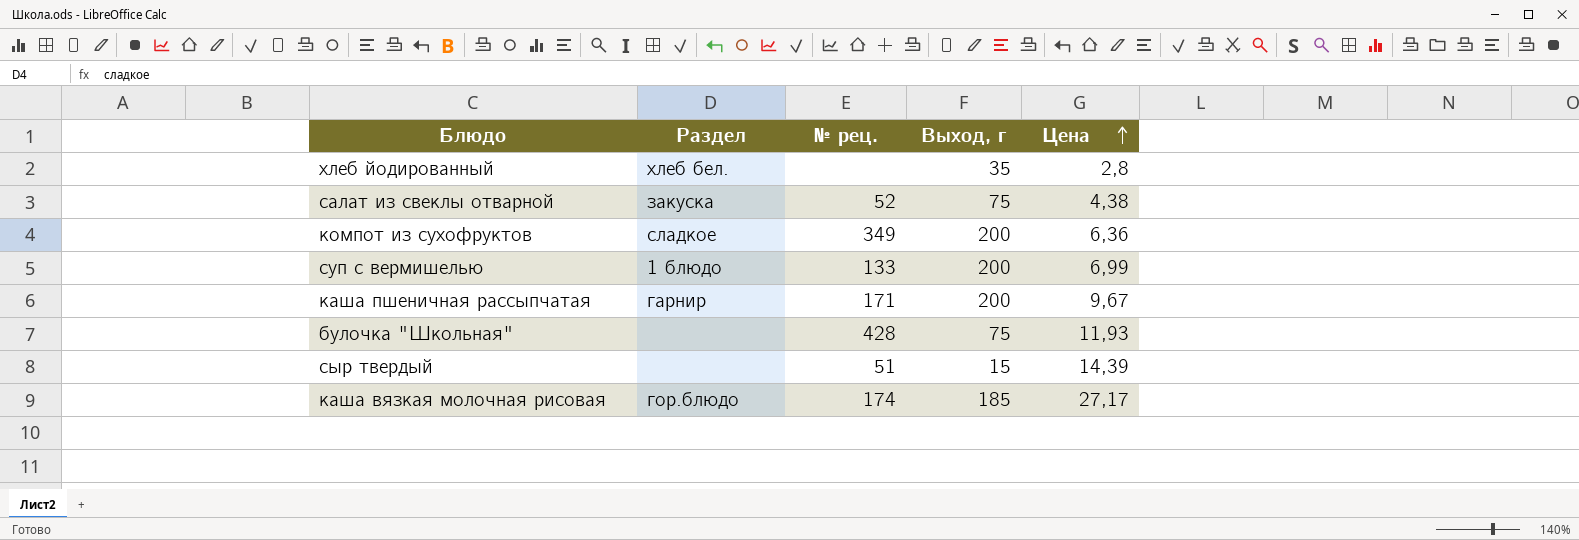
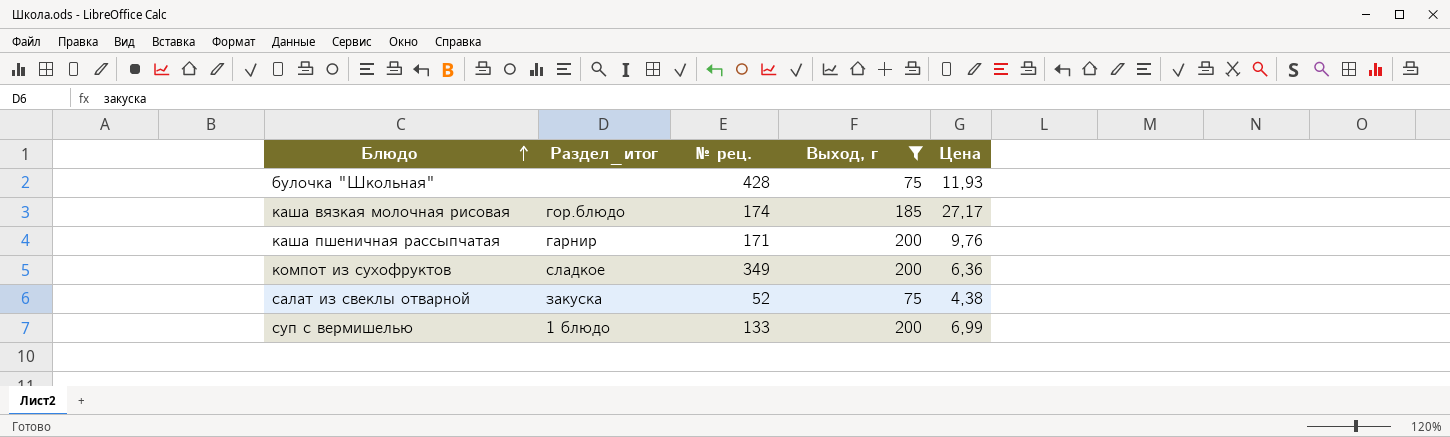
filter: none -> Выход, г >= 75
row order: Цена ascending -> Блюдо ascending
column name: Раздел -> Раздел_итог
каша пшеничная рассыпчатая | Цена: 9,67 -> 9,76

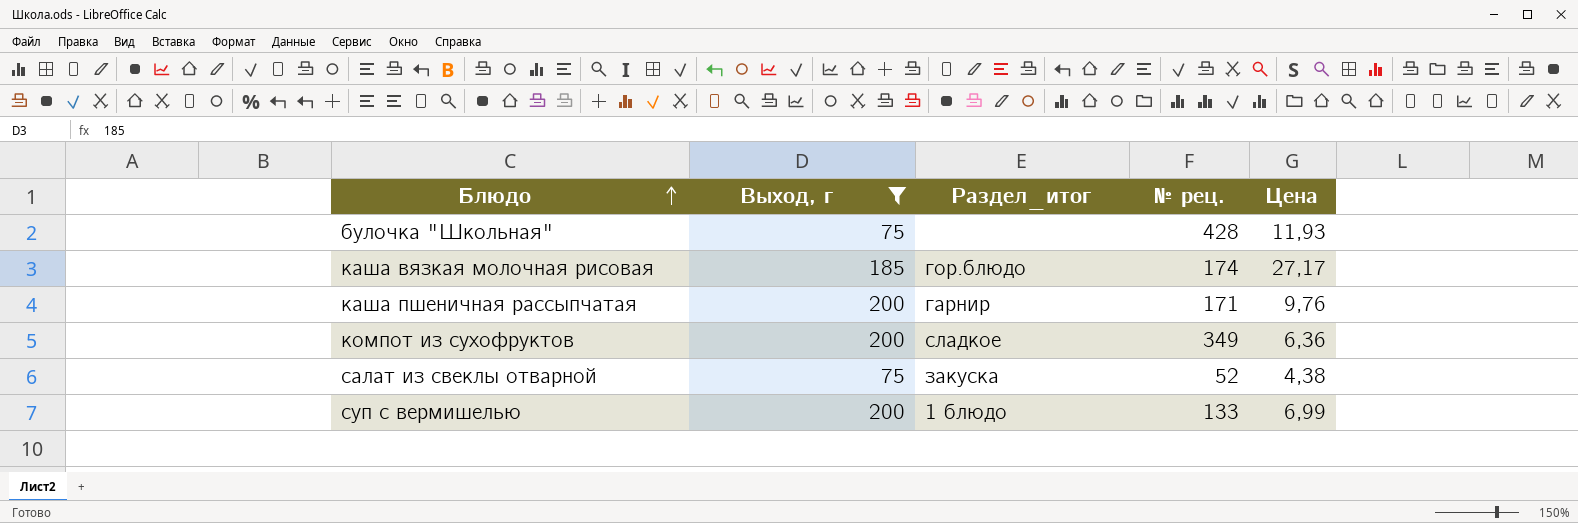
column Выход, г | position: 4 -> 2

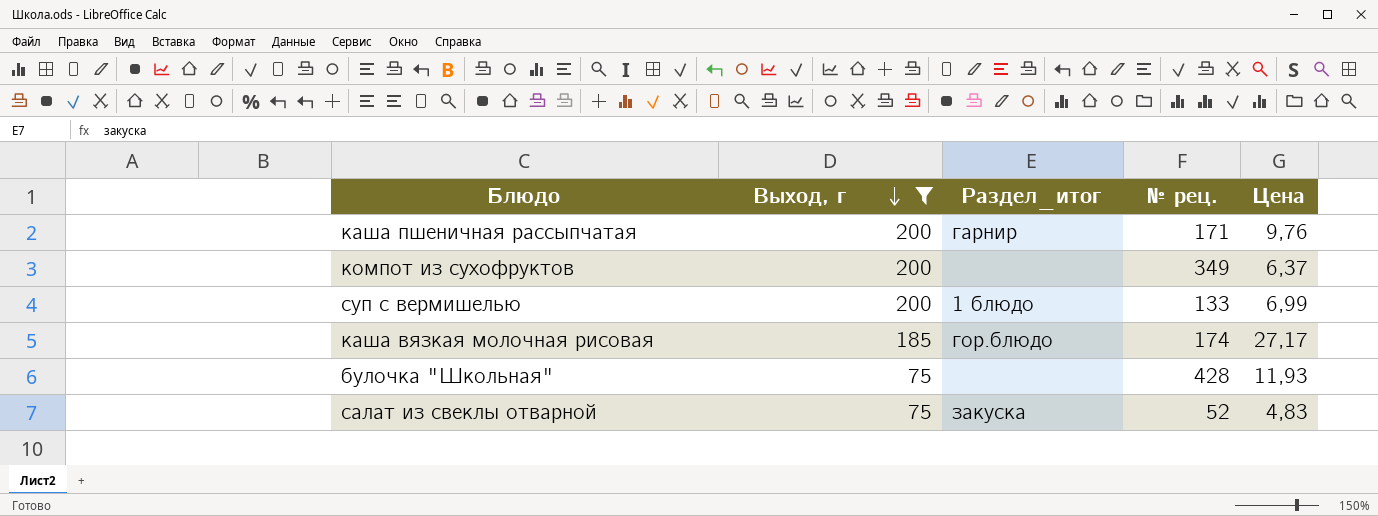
row order: Блюдо ascending -> Выход, г descending
компот из сухофруктов | Раздел_итог: сладкое -> none
компот из сухофруктов | Цена: 6,36 -> 6,37
салат из свеклы отварной | Цена: 4,38 -> 4,83

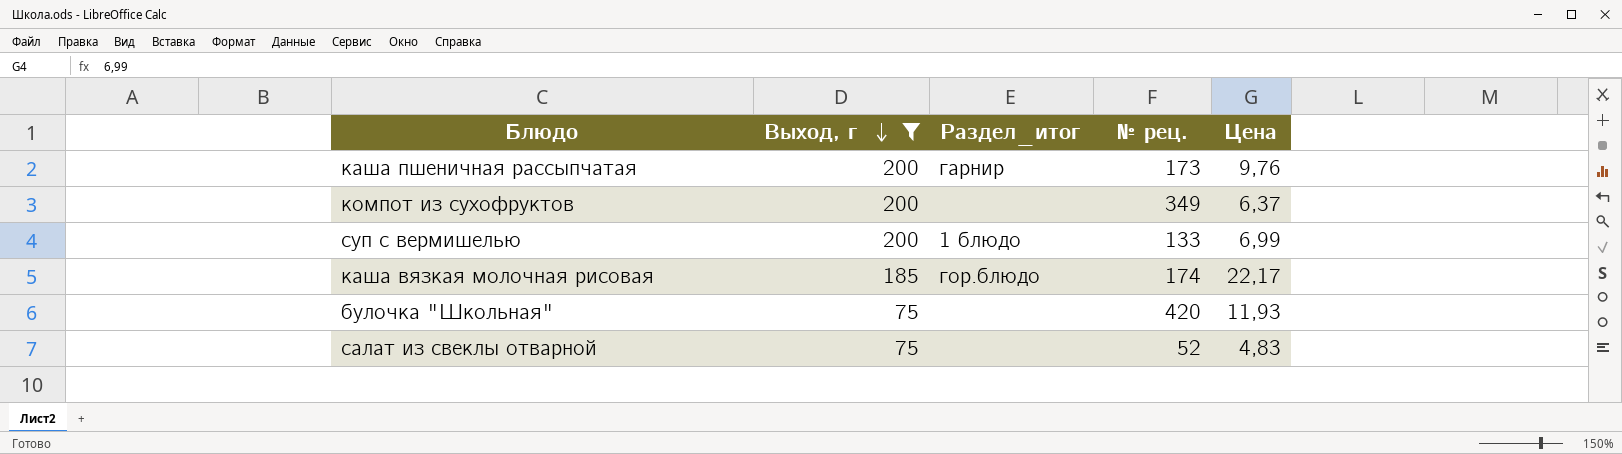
каша пшеничная рассыпчатая | № рец.: 171 -> 173
каша вязкая молочная рисовая | Цена: 27,17 -> 22,17
булочка "Школьная" | № рец.: 428 -> 420
салат из свеклы отварной | Раздел_итог: закуска -> none

